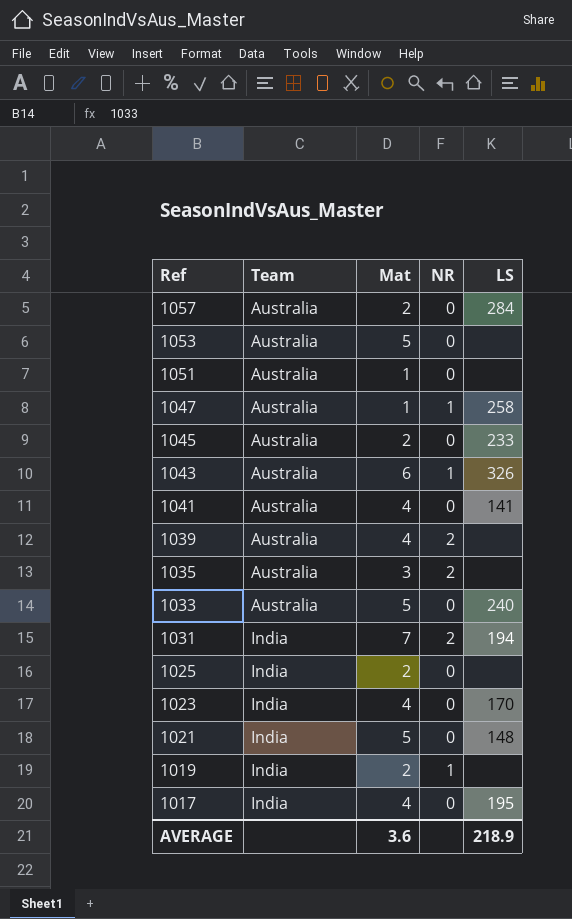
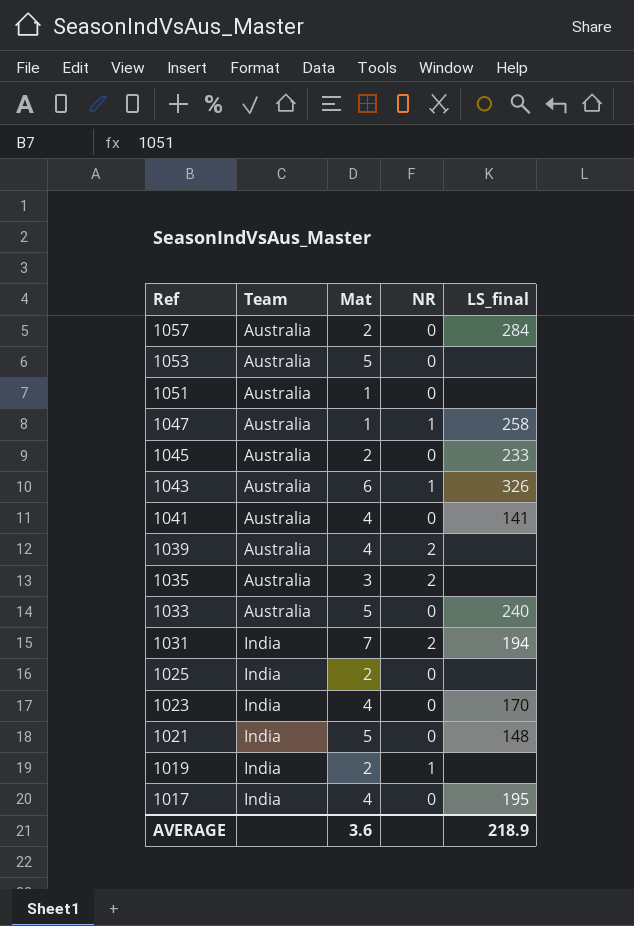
column name: LS -> LS_final

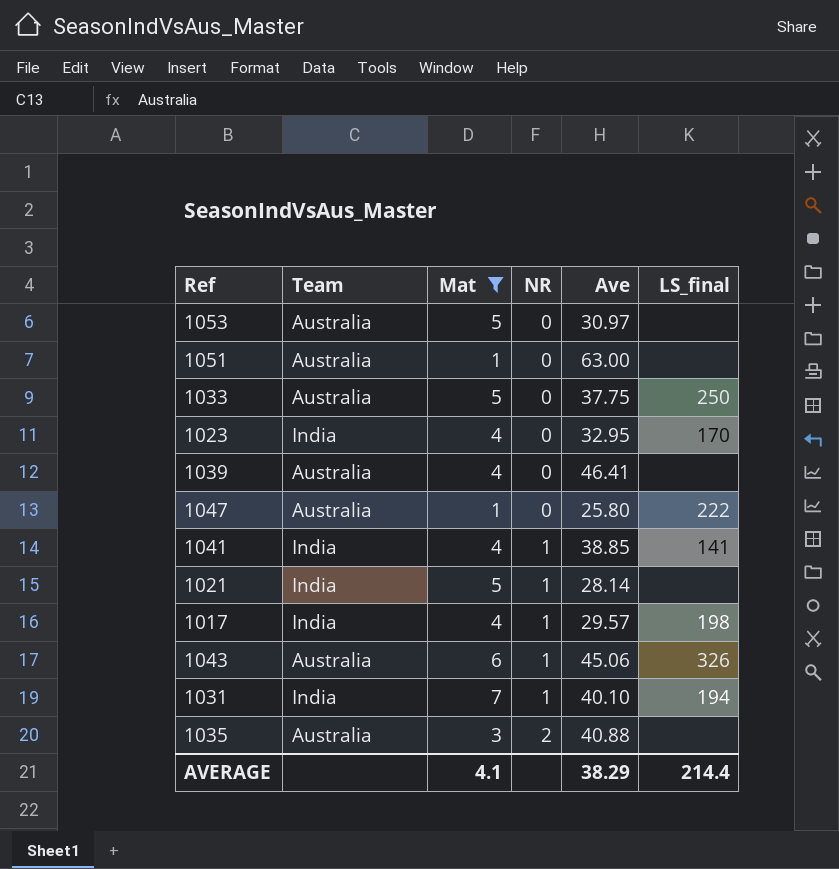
filter: none -> Mat != 2
row order: Ref descending -> NR ascending
column Ave | position: none -> 5
1033 | LS_final: 240 -> 250
1039 | NR: 2 -> 0
1047 | NR: 1 -> 0
1047 | LS_final: 258 -> 222
1041 | Team: Australia -> India
1041 | NR: 0 -> 1
1021 | NR: 0 -> 1
1021 | LS_final: 148 -> none
1017 | NR: 0 -> 1
1017 | LS_final: 195 -> 198
1031 | NR: 2 -> 1
AVERAGE | Mat: 3.6 -> 4.1
AVERAGE | LS_final: 218.9 -> 214.4

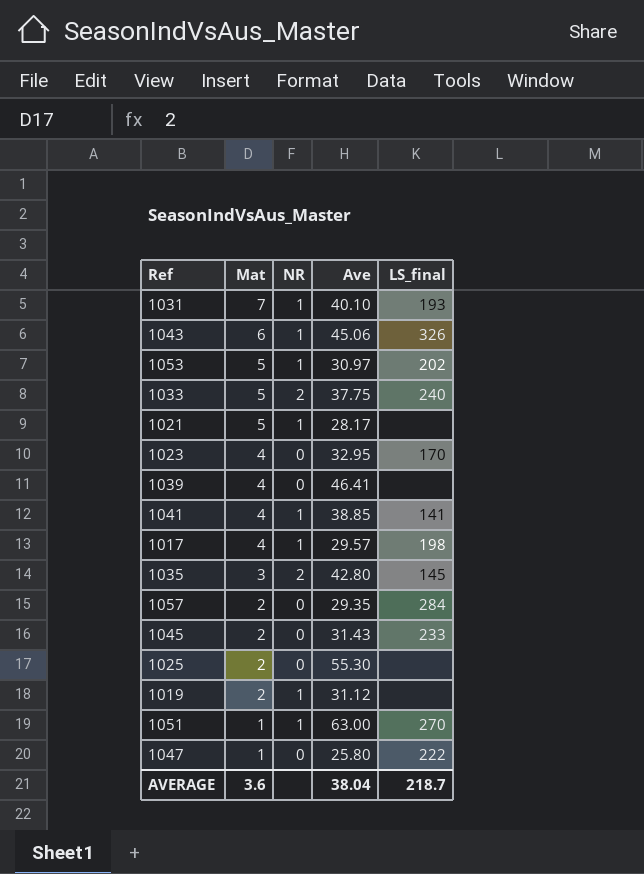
filter: Mat != 2 -> none
row order: NR ascending -> Mat descending
column Team | position: 2 -> none
1031 | LS_final: 194 -> 193
1053 | NR: 0 -> 1
1053 | LS_final: none -> 202
1033 | NR: 0 -> 2
1033 | LS_final: 250 -> 240
1021 | Ave: 28.14 -> 28.17
1035 | Ave: 40.88 -> 42.80
1035 | LS_final: none -> 145
1051 | NR: 0 -> 1
1051 | LS_final: none -> 270
AVERAGE | Mat: 4.1 -> 3.6
AVERAGE | Ave: 38.29 -> 38.04
AVERAGE | LS_final: 214.4 -> 218.7

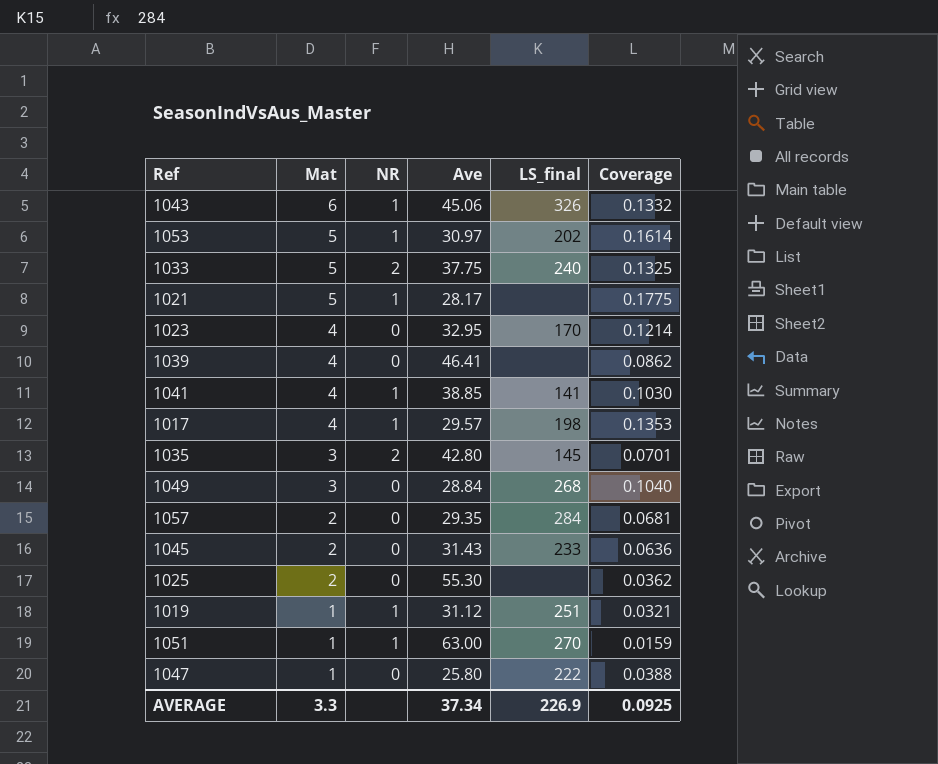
column Coverage | formula: none -> [Mat] / [Ave]
row 1031: 7 | 1 | 40.10 | 193 -> none
row 1049: none -> 3 | 0 | 28.84 | 268 | 0.1040
1019 | Mat: 2 -> 1
1019 | LS_final: none -> 251
AVERAGE | Mat: 3.6 -> 3.3
AVERAGE | Ave: 38.04 -> 37.34
AVERAGE | LS_final: 218.7 -> 226.9

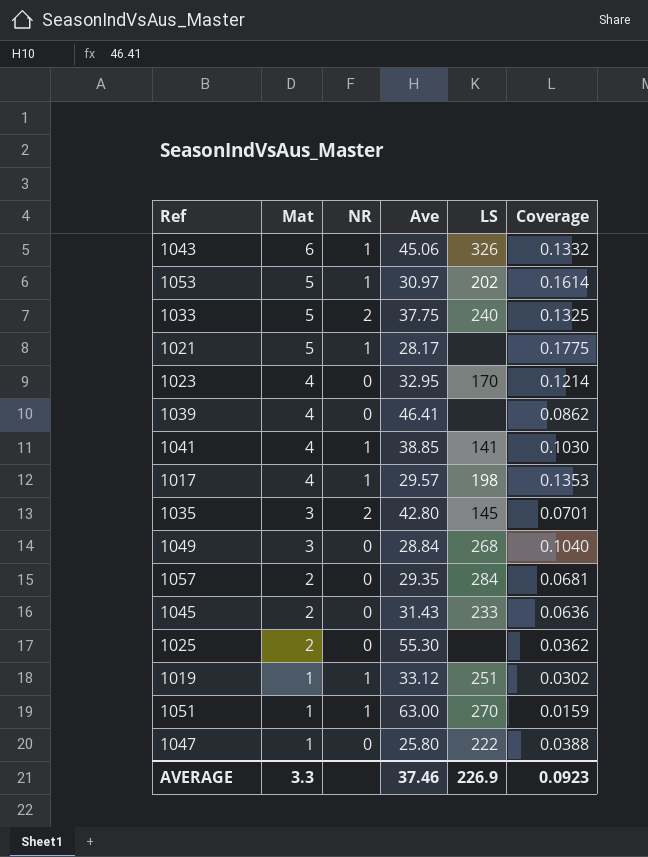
column name: LS_final -> LS
1019 | Ave: 31.12 -> 33.12
1019 | Coverage: 0.0321 -> 0.0302
AVERAGE | Ave: 37.34 -> 37.46
AVERAGE | Coverage: 0.0925 -> 0.0923

